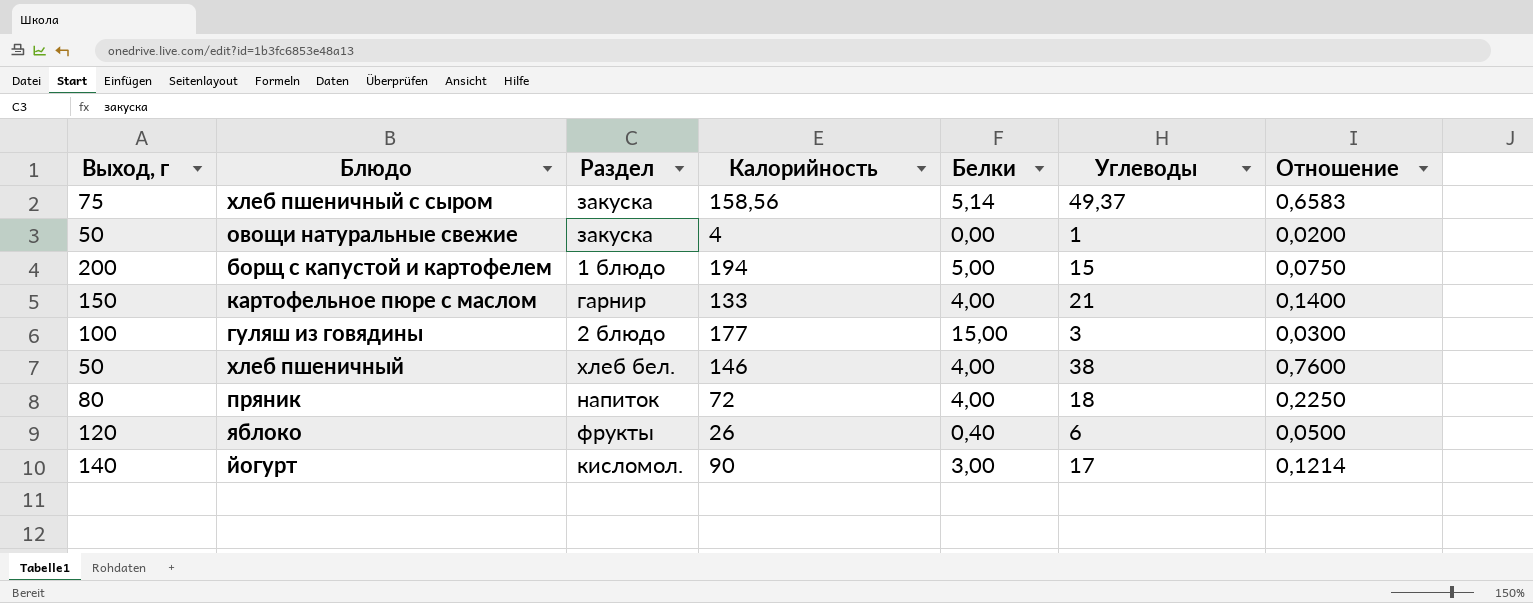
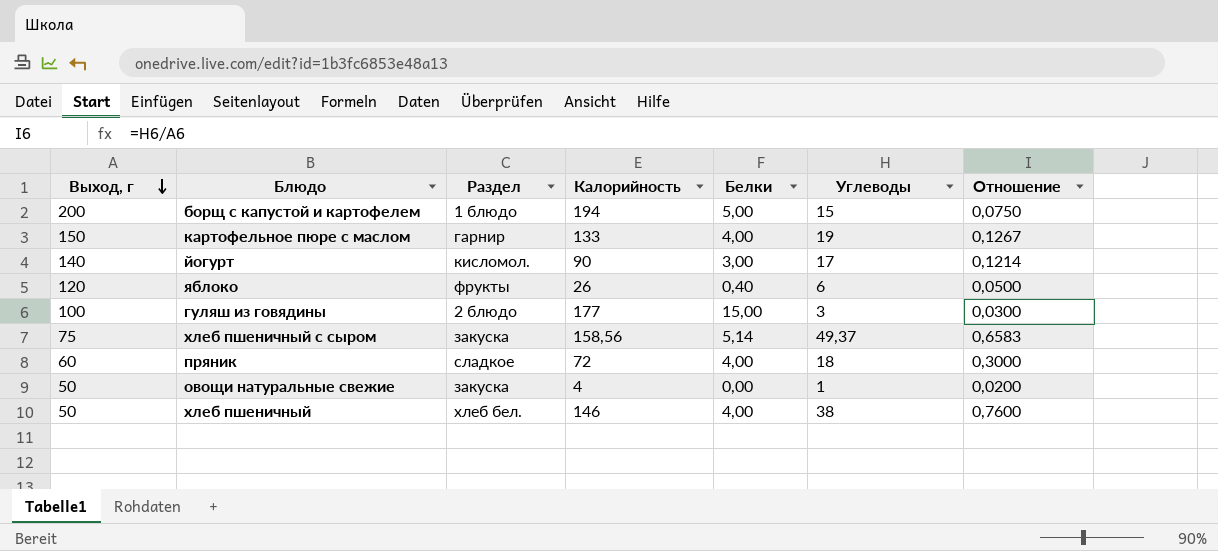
row order: none -> Выход, г descending
картофельное пюре с маслом | Углеводы: 21 -> 19
картофельное пюре с маслом | Отношение: 0,1400 -> 0,1267
пряник | Выход, г: 80 -> 60
пряник | Раздел: напиток -> сладкое
пряник | Отношение: 0,2250 -> 0,3000

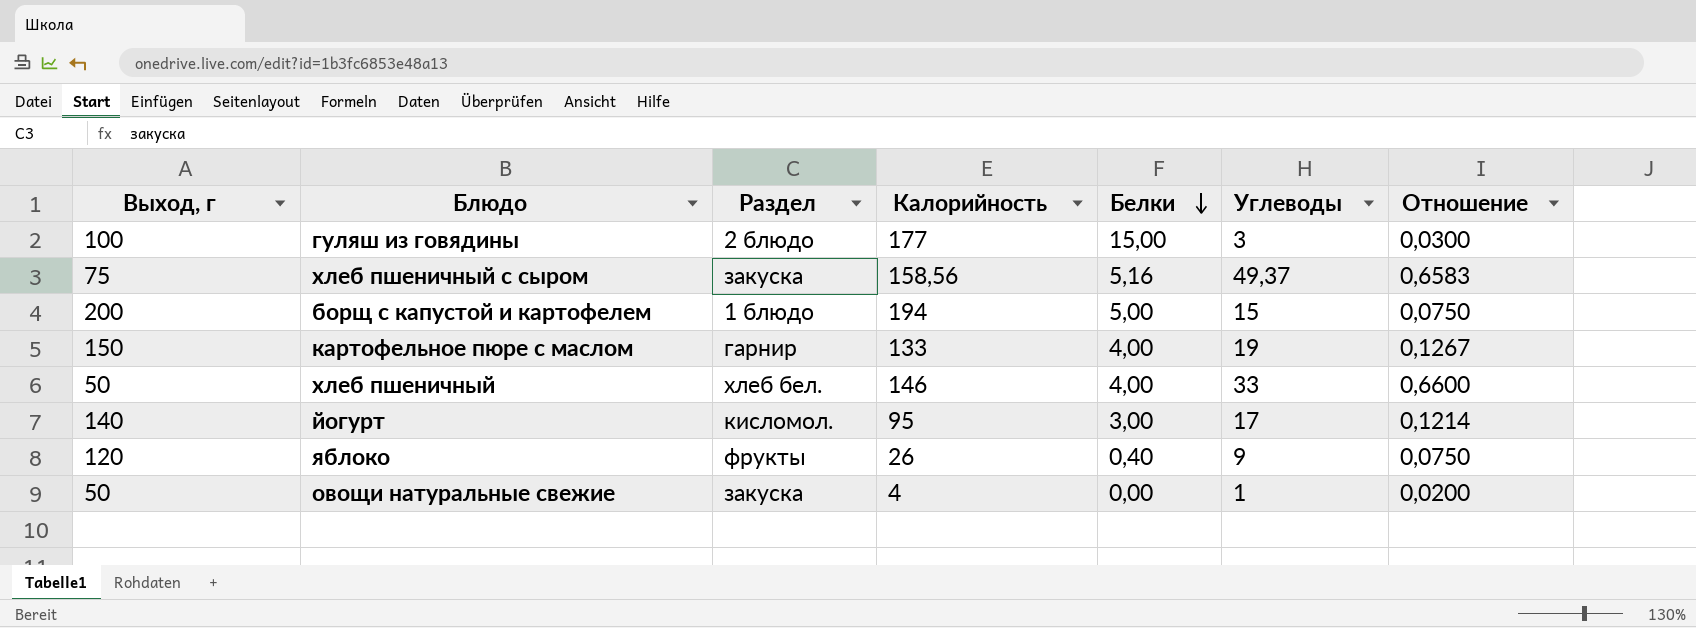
row order: Выход, г descending -> Белки descending
row пряник: 60 | сладкое | 72 | 4,00 | 18 | 0,3000 -> none
хлеб пшеничный с сыром | Белки: 5,14 -> 5,16
хлеб пшеничный | Углеводы: 38 -> 33
хлеб пшеничный | Отношение: 0,7600 -> 0,6600
йогурт | Калорийность: 90 -> 95
яблоко | Углеводы: 6 -> 9
яблоко | Отношение: 0,0500 -> 0,0750

